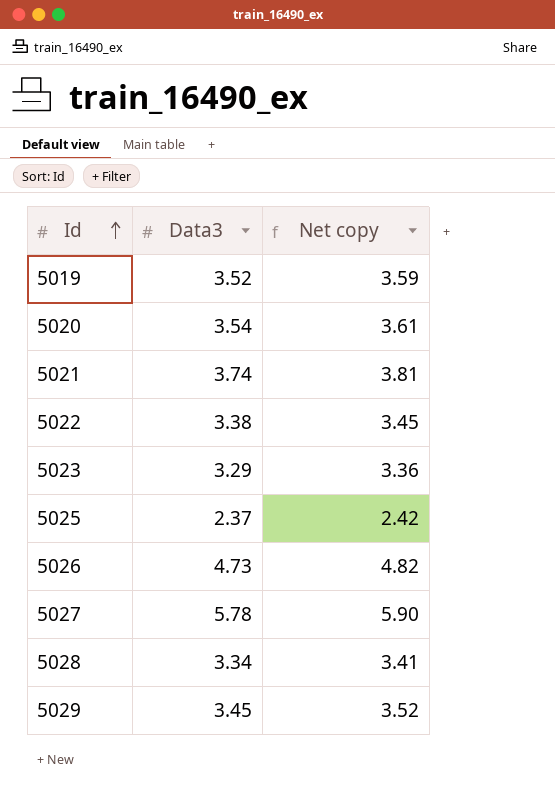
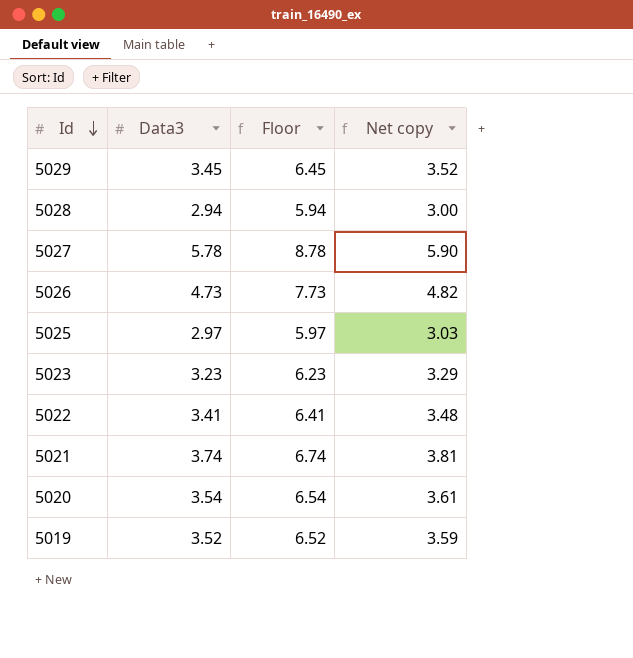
row order: Id ascending -> Id descending
column Floor | formula: none -> [Data3] + 3
5028 | Data3: 3.34 -> 2.94
5028 | Net copy: 3.41 -> 3.00
5025 | Data3: 2.37 -> 2.97
5025 | Net copy: 2.42 -> 3.03
5023 | Data3: 3.29 -> 3.23
5023 | Net copy: 3.36 -> 3.29
5022 | Data3: 3.38 -> 3.41
5022 | Net copy: 3.45 -> 3.48

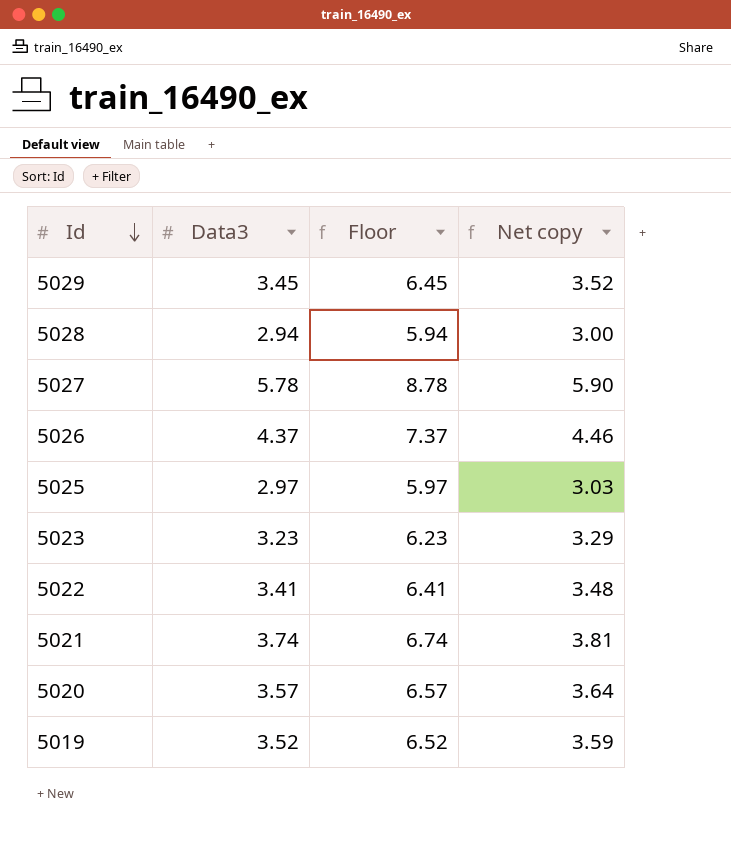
5026 | Data3: 4.73 -> 4.37
5026 | Floor: 7.73 -> 7.37
5026 | Net copy: 4.82 -> 4.46
5020 | Data3: 3.54 -> 3.57
5020 | Floor: 6.54 -> 6.57
5020 | Net copy: 3.61 -> 3.64

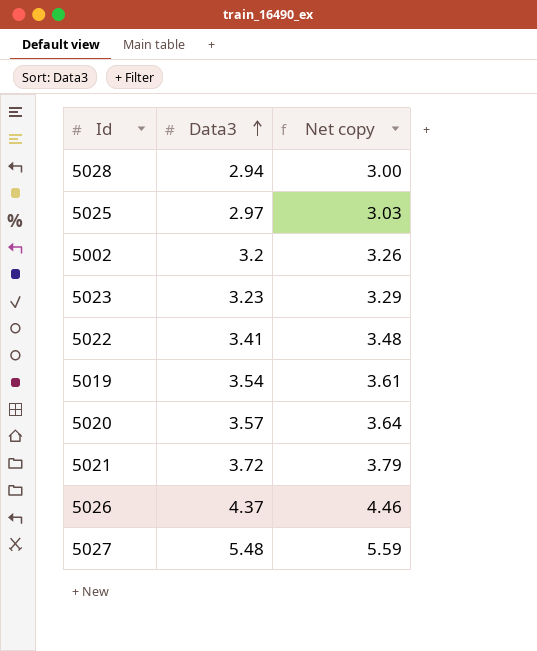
row order: Id descending -> Data3 ascending
column Floor | formula: [Data3] + 3 -> none
row 5029: 3.45 | 6.45 | 3.52 -> none
row 5002: none -> 3.2 | 3.26
5019 | Data3: 3.52 -> 3.54
5019 | Net copy: 3.59 -> 3.61
5021 | Data3: 3.74 -> 3.72
5021 | Net copy: 3.81 -> 3.79
5027 | Data3: 5.78 -> 5.48
5027 | Net copy: 5.90 -> 5.59

